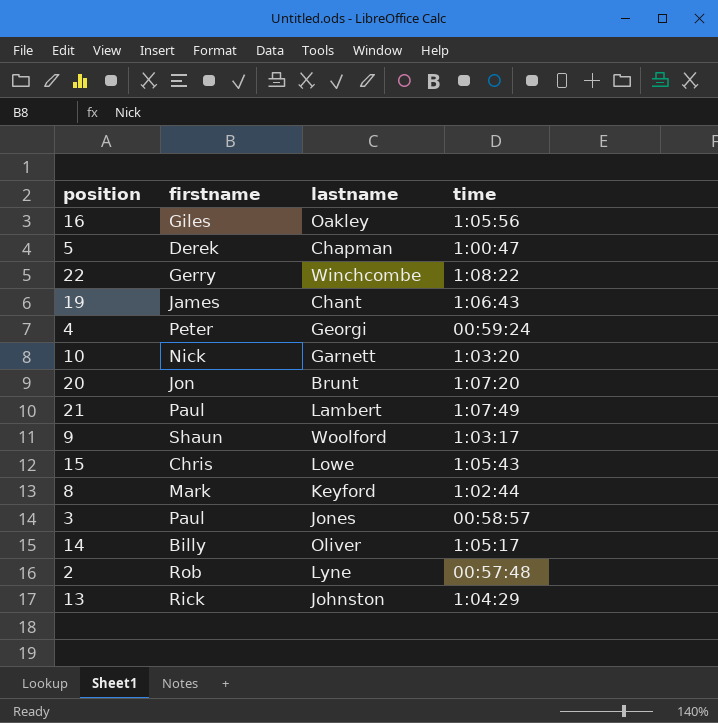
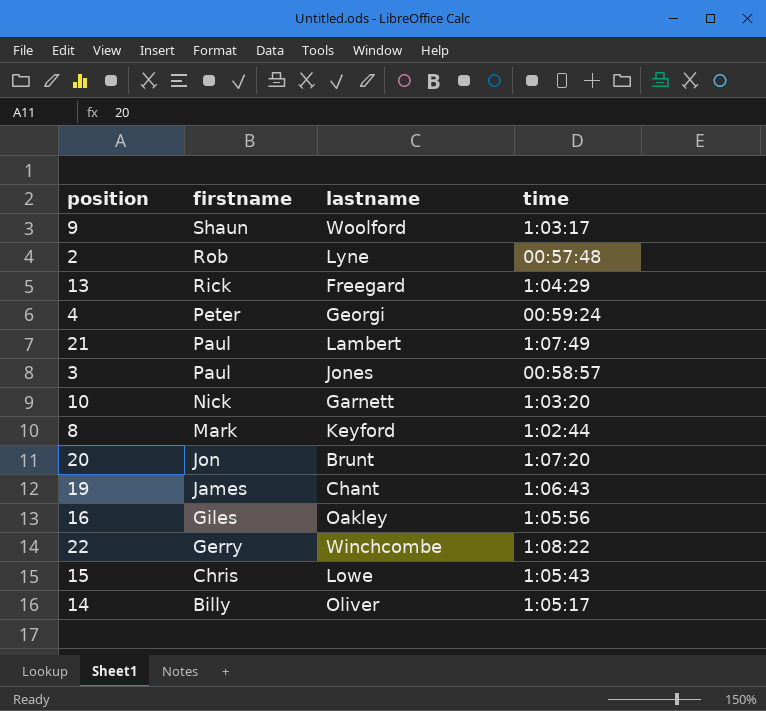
row order: none -> firstname descending
row 5: Derek | Chapman | 1:00:47 -> none
13 | lastname: Johnston -> Freegard

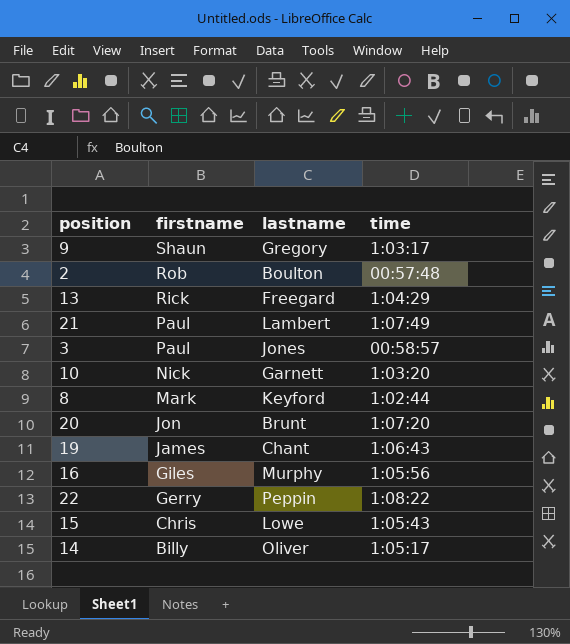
row 4: Peter | Georgi | 00:59:24 -> none
9 | lastname: Woolford -> Gregory
2 | lastname: Lyne -> Boulton
16 | lastname: Oakley -> Murphy
22 | lastname: Winchcombe -> Peppin

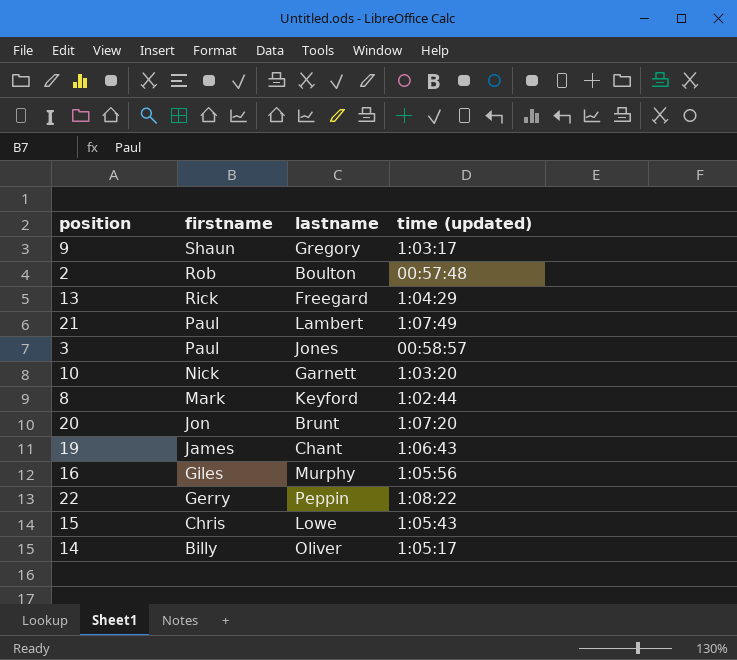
column name: time -> time (updated)

